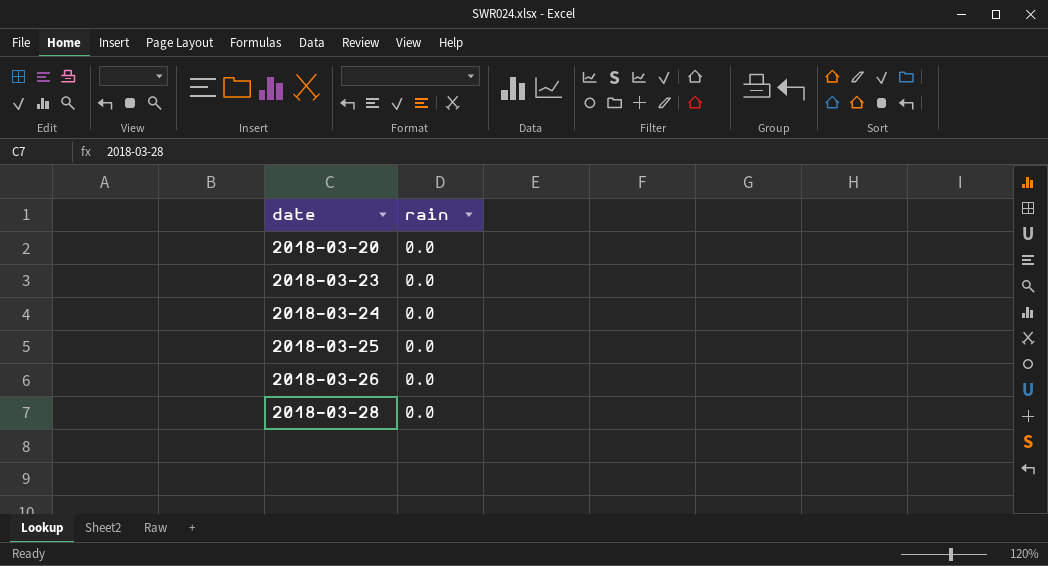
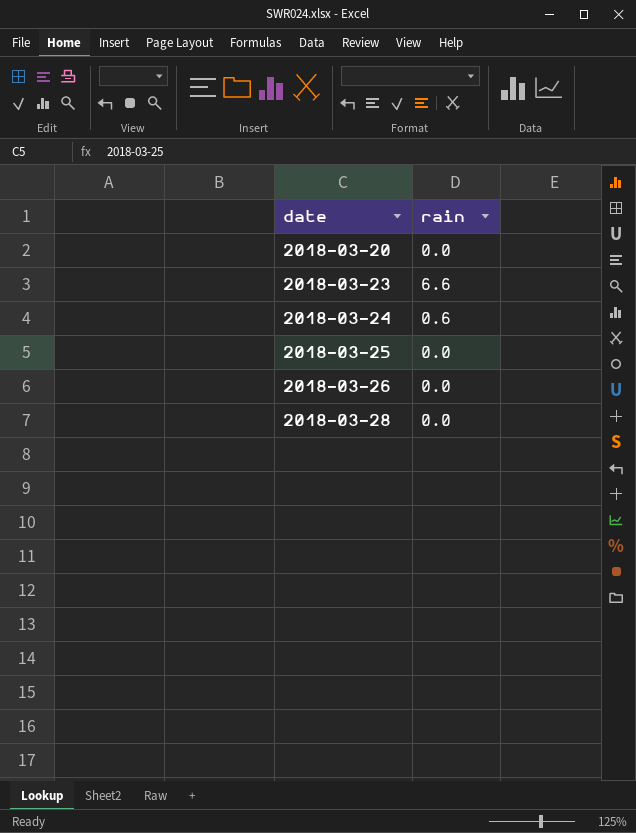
2018-03-23 | rain: 0.0 -> 6.6
2018-03-24 | rain: 0.0 -> 0.6

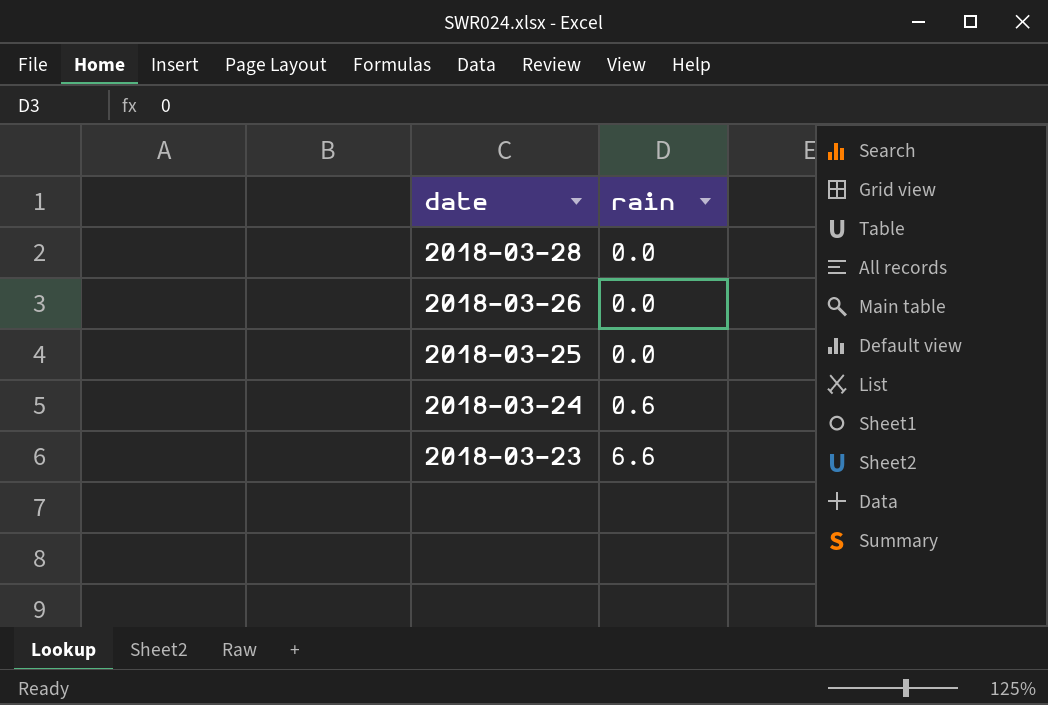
row order: date ascending -> date descending
row 2018-03-20: 0.0 -> none

